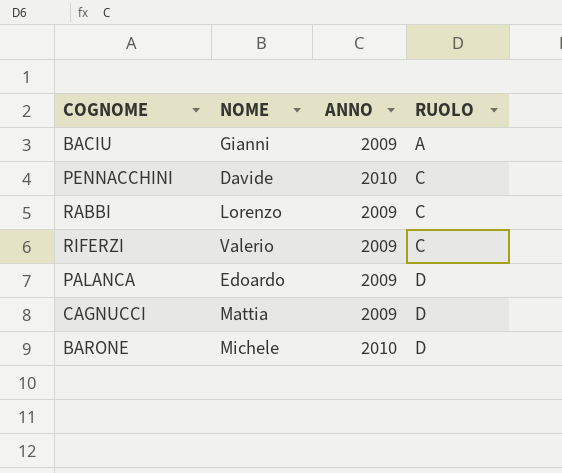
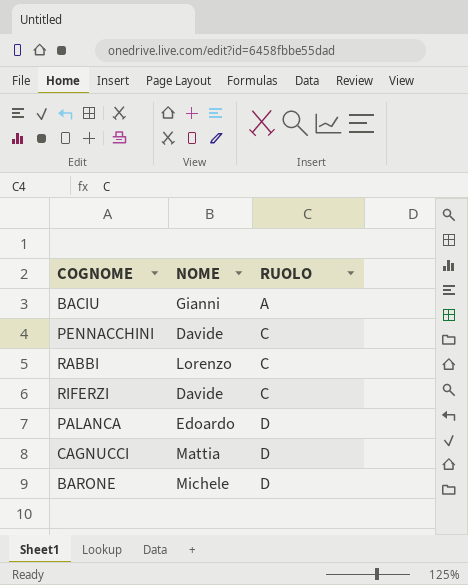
column ANNO | position: 3 -> none
RIFERZI | NOME: Valerio -> Davide

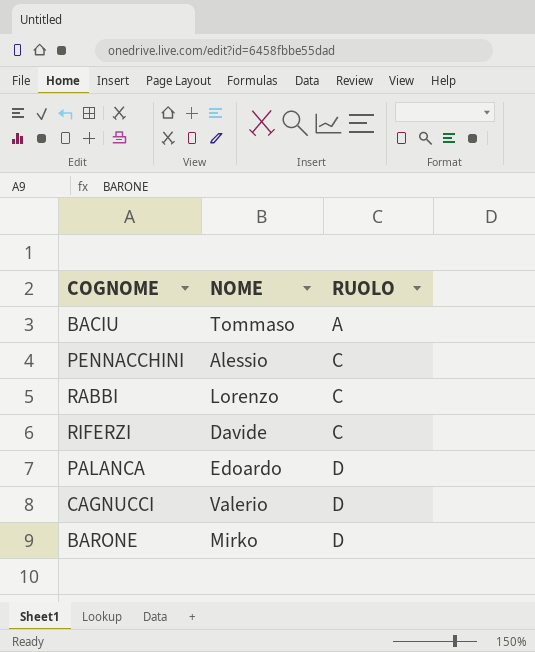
BACIU | NOME: Gianni -> Tommaso
PENNACCHINI | NOME: Davide -> Alessio
CAGNUCCI | NOME: Mattia -> Valerio
BARONE | NOME: Michele -> Mirko

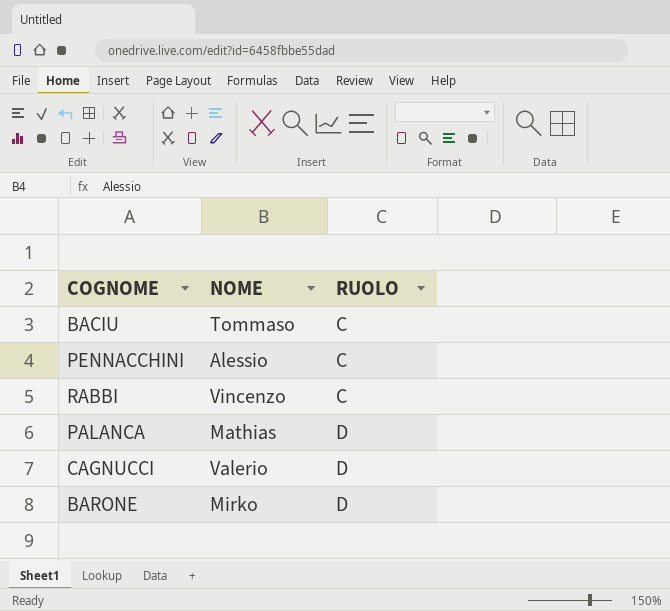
row RIFERZI: Davide | C -> none
BACIU | RUOLO: A -> C
RABBI | NOME: Lorenzo -> Vincenzo
PALANCA | NOME: Edoardo -> Mathias

